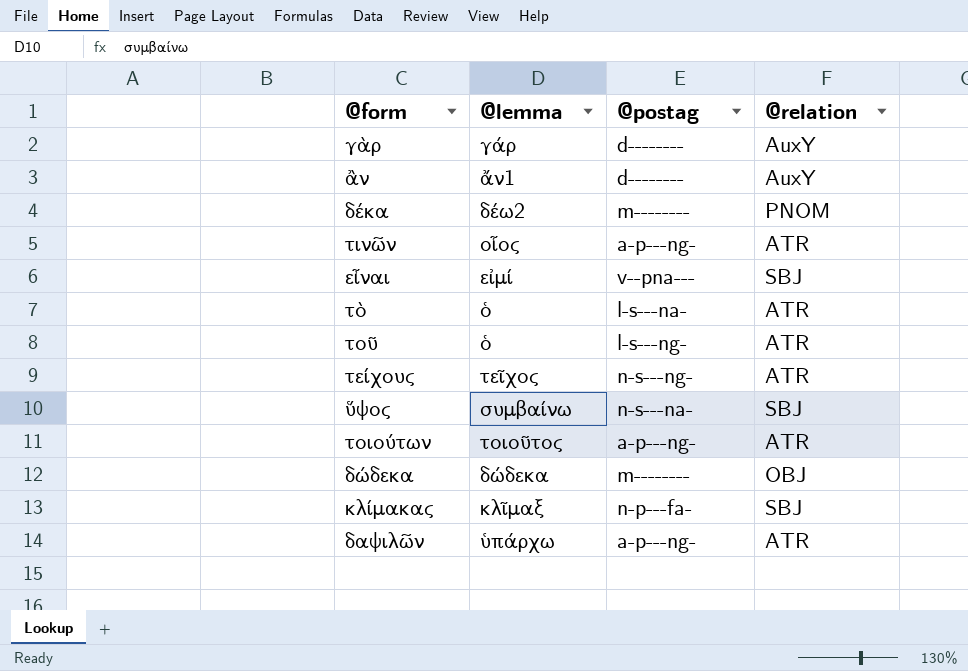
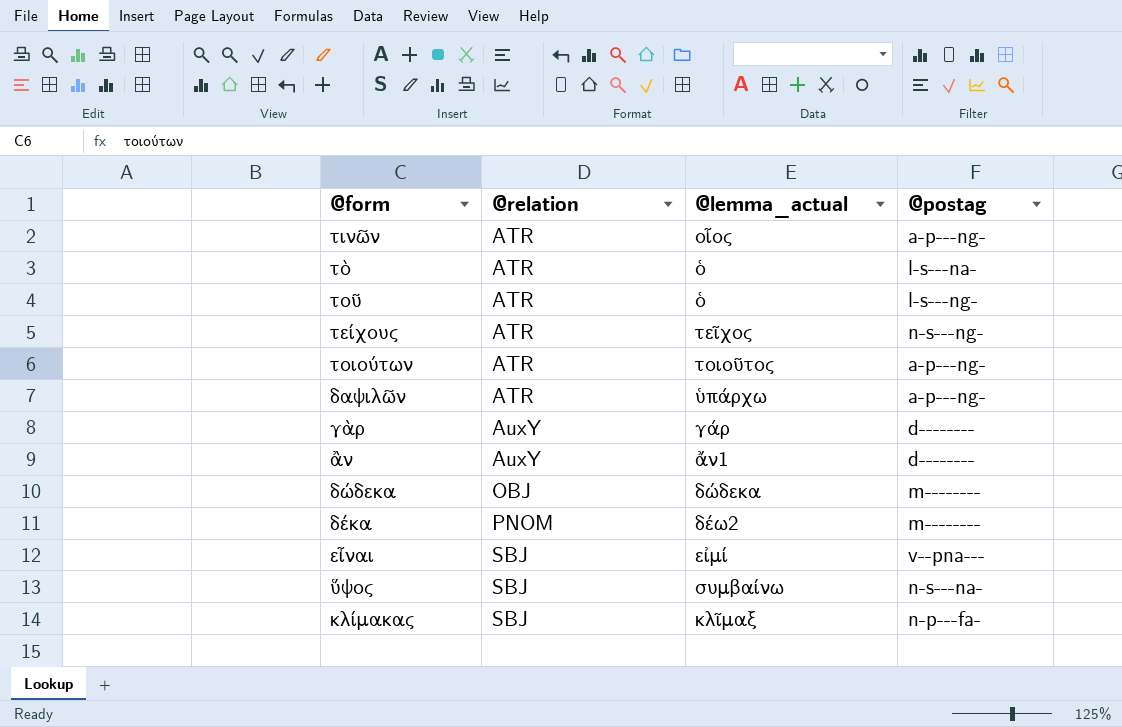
row order: none -> @relation ascending
column @relation | position: 4 -> 2
column name: @lemma -> @lemma_actual

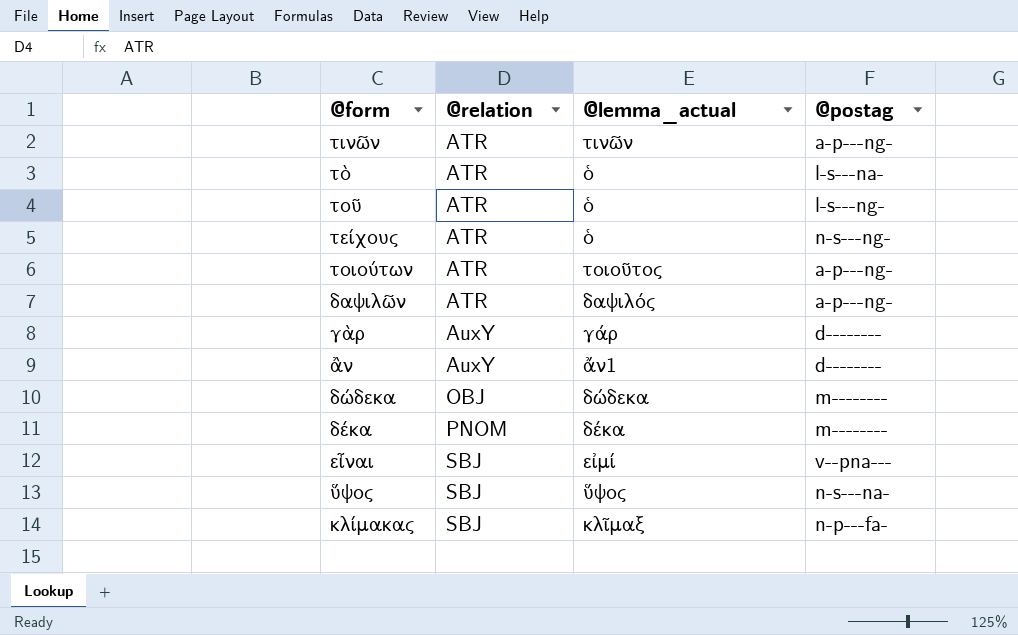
τινῶν | @lemma_actual: οἷος -> τινῶν
τείχους | @lemma_actual: τεῖχος -> ὁ
δαψιλῶν | @lemma_actual: ὑπάρχω -> δαψιλός
δέκα | @lemma_actual: δέω2 -> δέκα
ὕψος | @lemma_actual: συμβαίνω -> ὕψος

